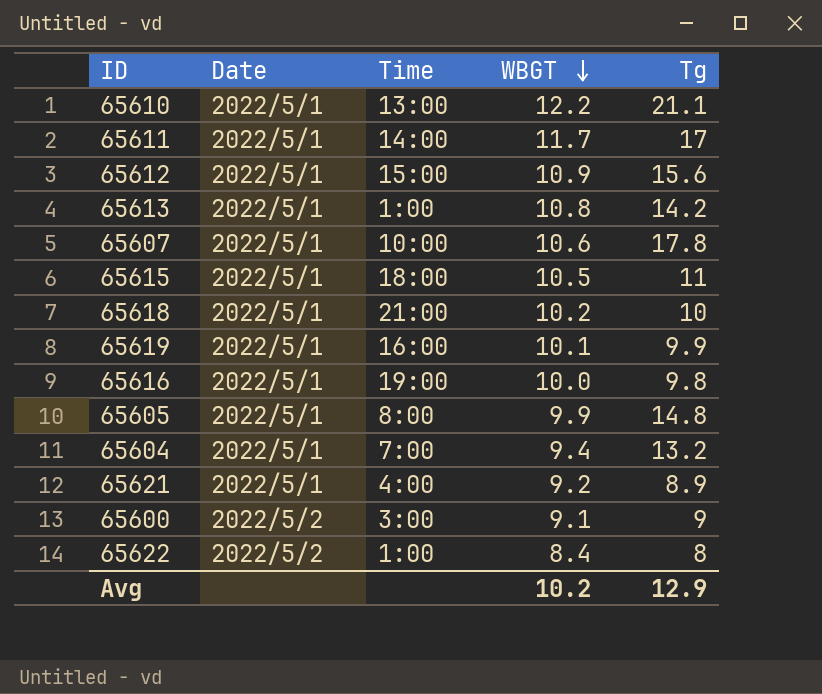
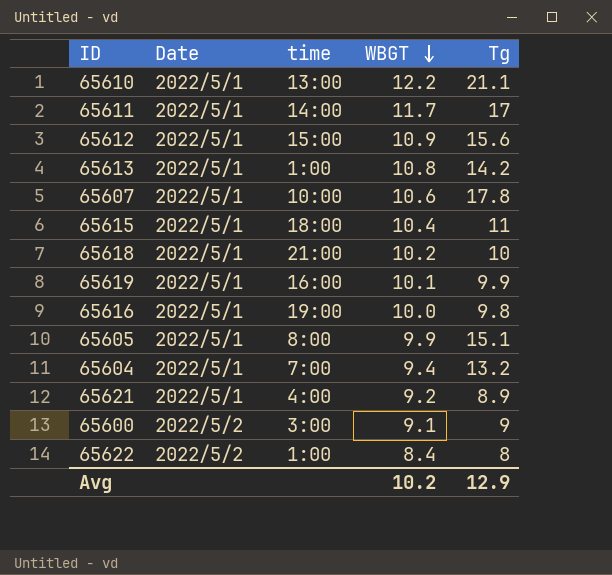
column name: Time -> time
65615 | WBGT: 10.5 -> 10.4
65605 | Tg: 14.8 -> 15.1

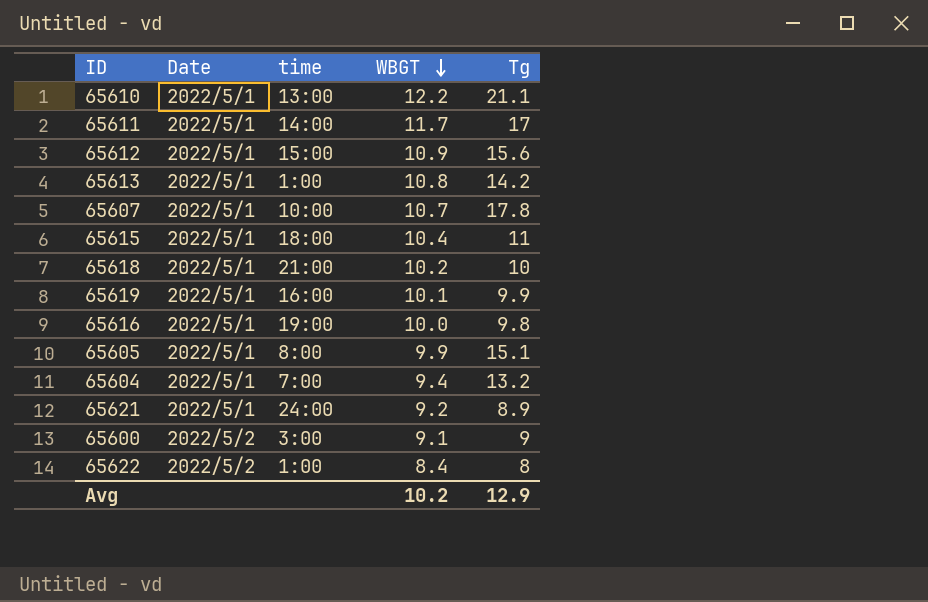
65607 | WBGT: 10.6 -> 10.7
65621 | time: 4:00 -> 24:00

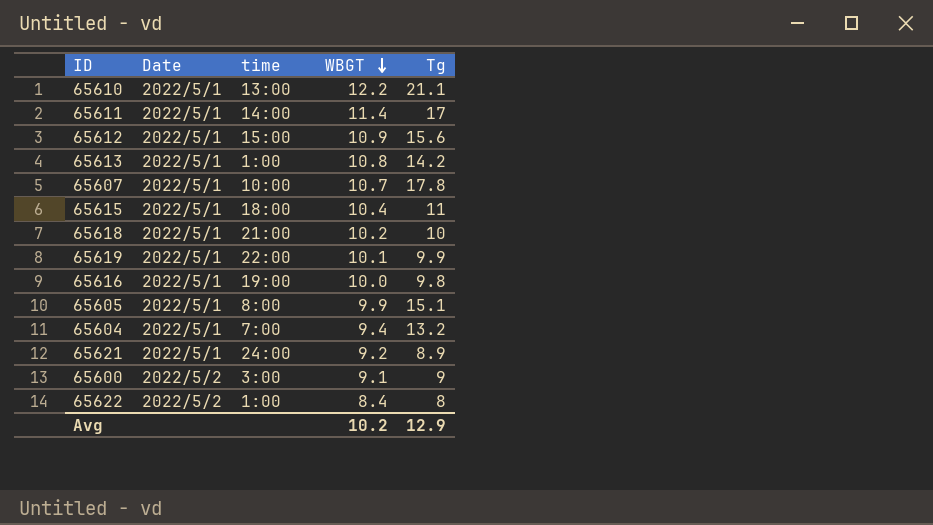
65611 | WBGT: 11.7 -> 11.4
65619 | time: 16:00 -> 22:00

